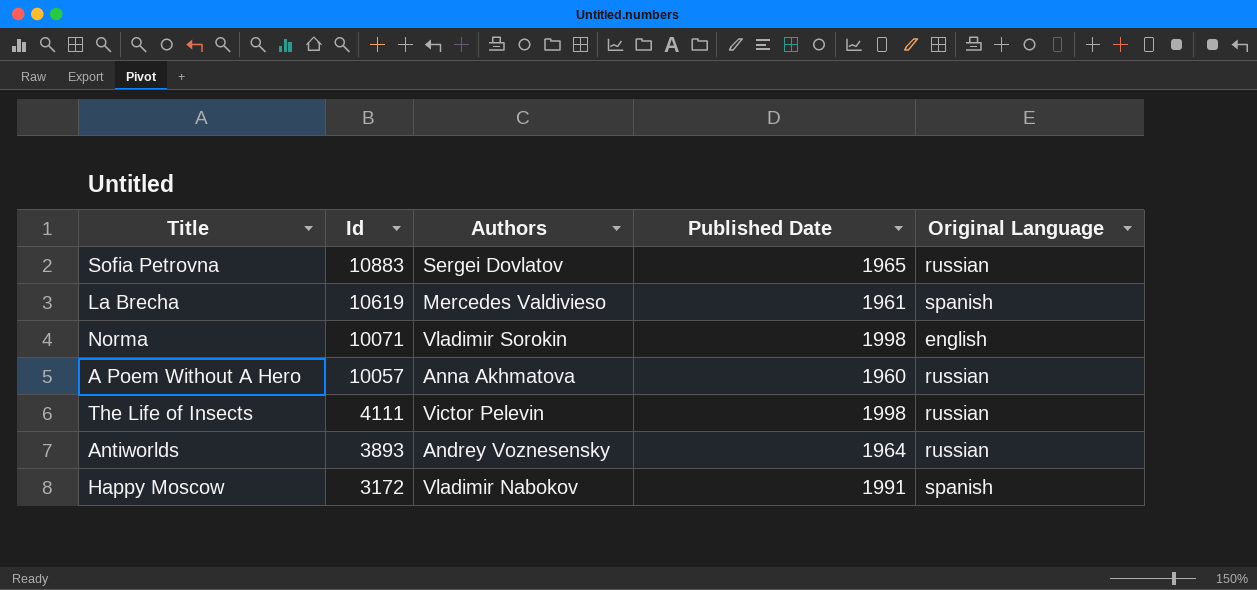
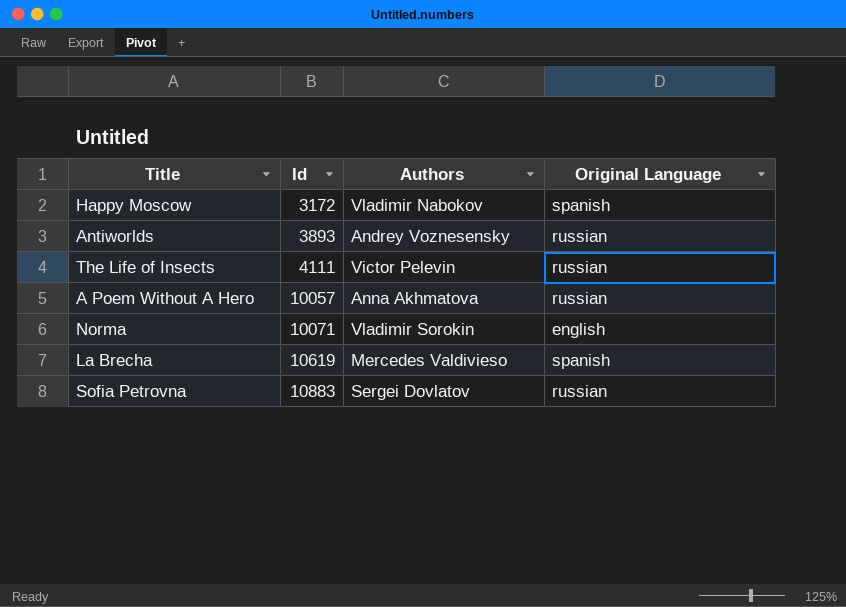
row order: Id descending -> Id ascending
column Published Date | position: 4 -> none

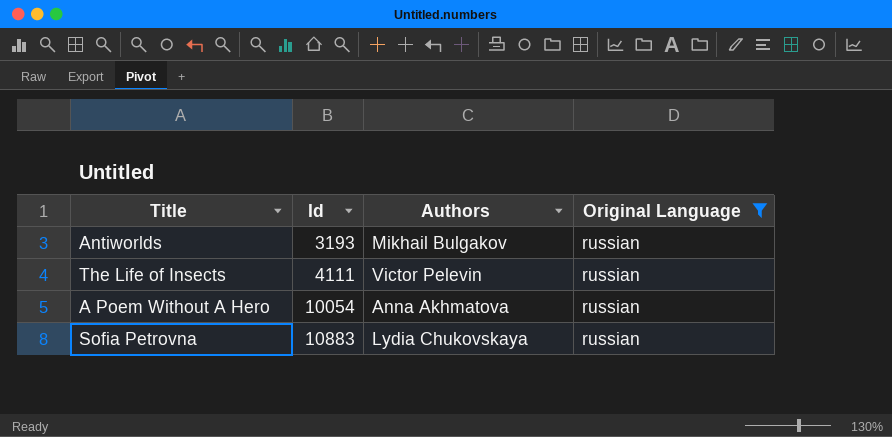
filter: none -> Original Language = russian
Antiworlds | Id: 3893 -> 3193
Antiworlds | Authors: Andrey Voznesensky -> Mikhail Bulgakov
A Poem Without A Hero | Id: 10057 -> 10054
Sofia Petrovna | Authors: Sergei Dovlatov -> Lydia Chukovskaya

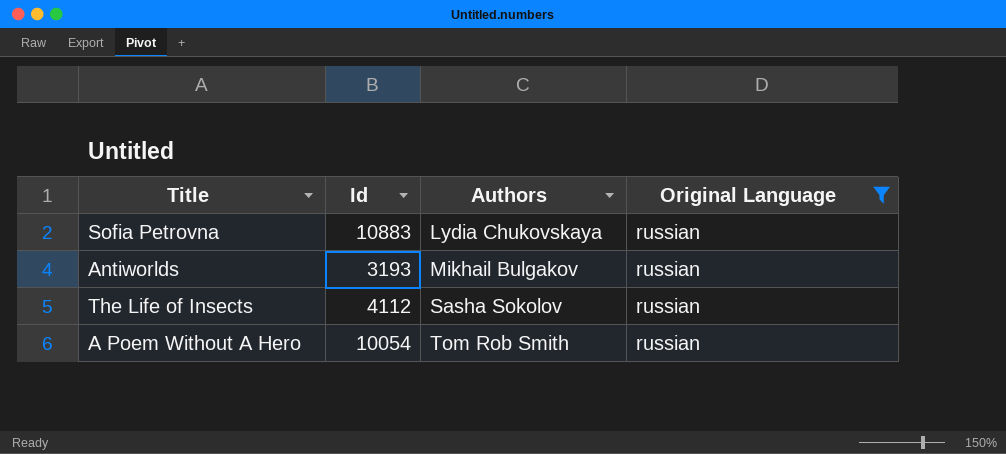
row order: Id ascending -> Authors ascending
The Life of Insects | Id: 4111 -> 4112
The Life of Insects | Authors: Victor Pelevin -> Sasha Sokolov
A Poem Without A Hero | Authors: Anna Akhmatova -> Tom Rob Smith

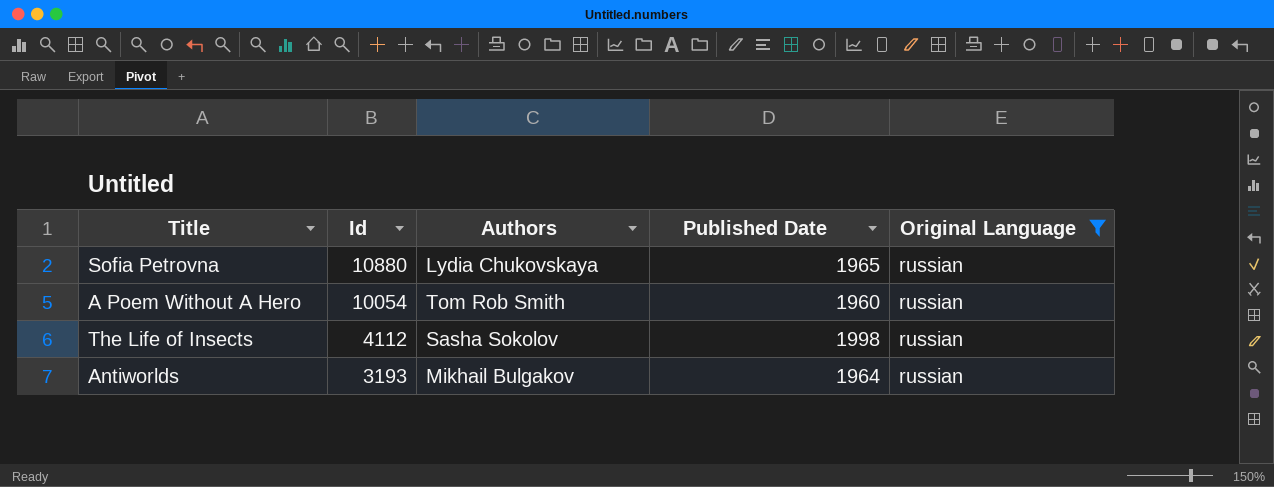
row order: Authors ascending -> Id descending
column Published Date | position: none -> 4
Sofia Petrovna | Id: 10883 -> 10880

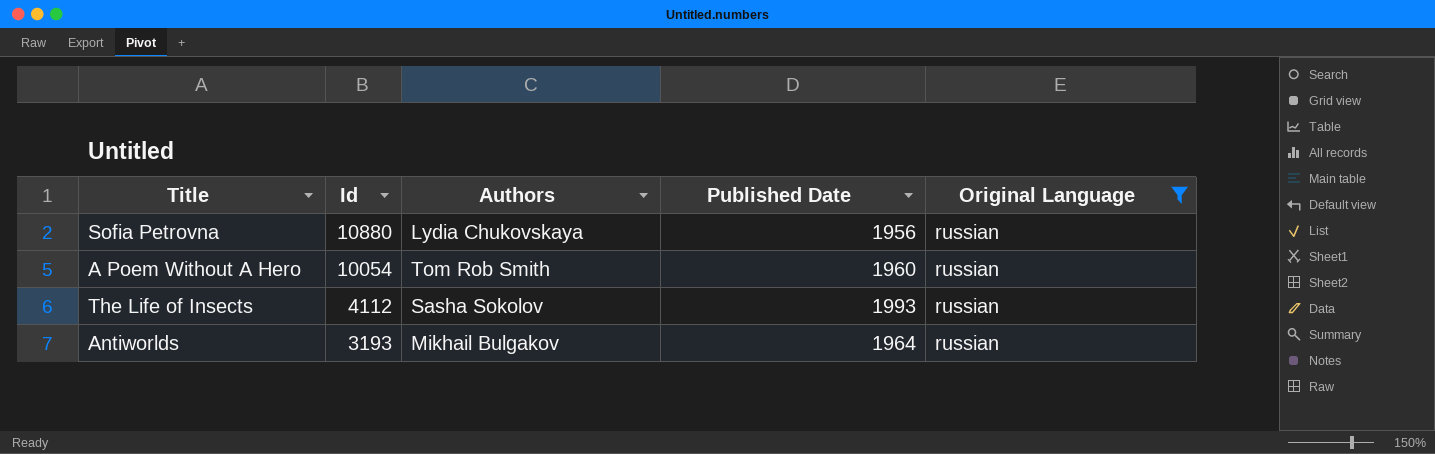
Sofia Petrovna | Published Date: 1965 -> 1956
The Life of Insects | Published Date: 1998 -> 1993

